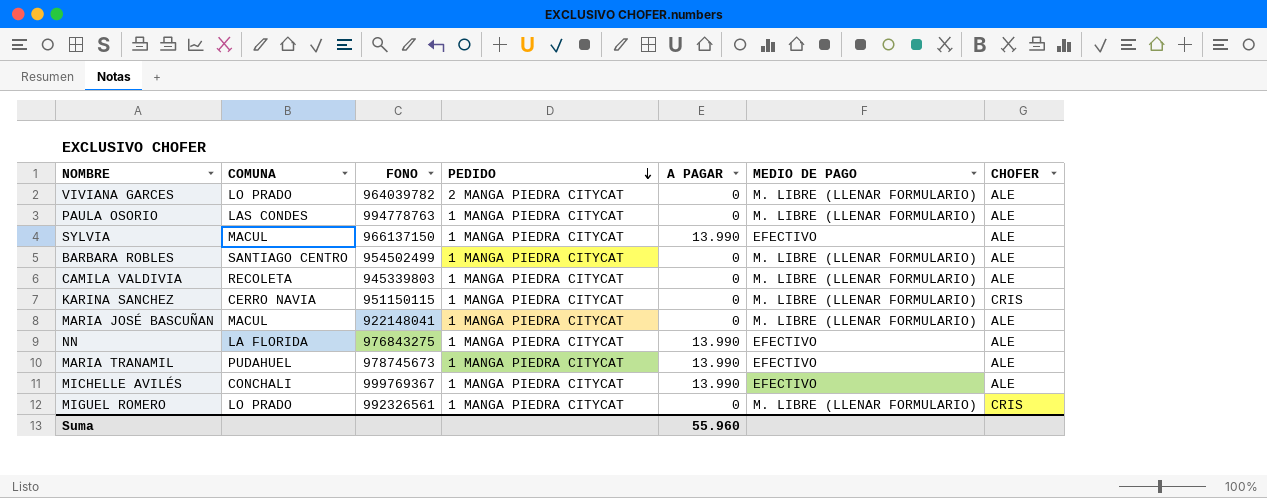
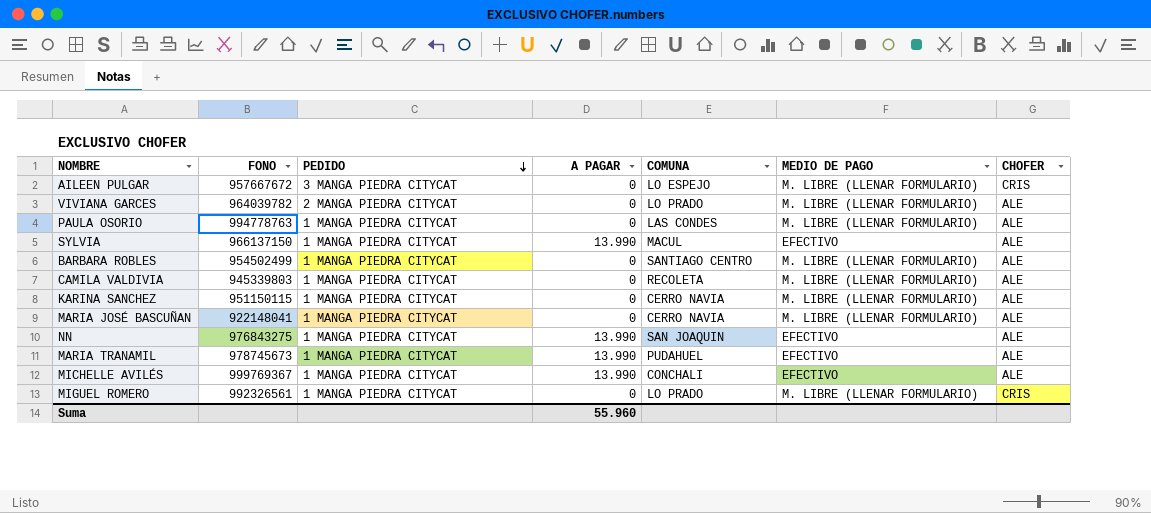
column COMUNA | position: 2 -> 5
row AILEEN PULGAR: none -> 957667672 | 3 MANGA PIEDRA CITYCAT | 0 | LO ESPEJO | M. LIBRE (LLENAR FORMULARIO) | CRIS
KARINA SANCHEZ | CHOFER: CRIS -> ALE
MARIA JOSÉ BASCUÑAN | COMUNA: MACUL -> CERRO NAVIA
NN | COMUNA: LA FLORIDA -> SAN JOAQUIN

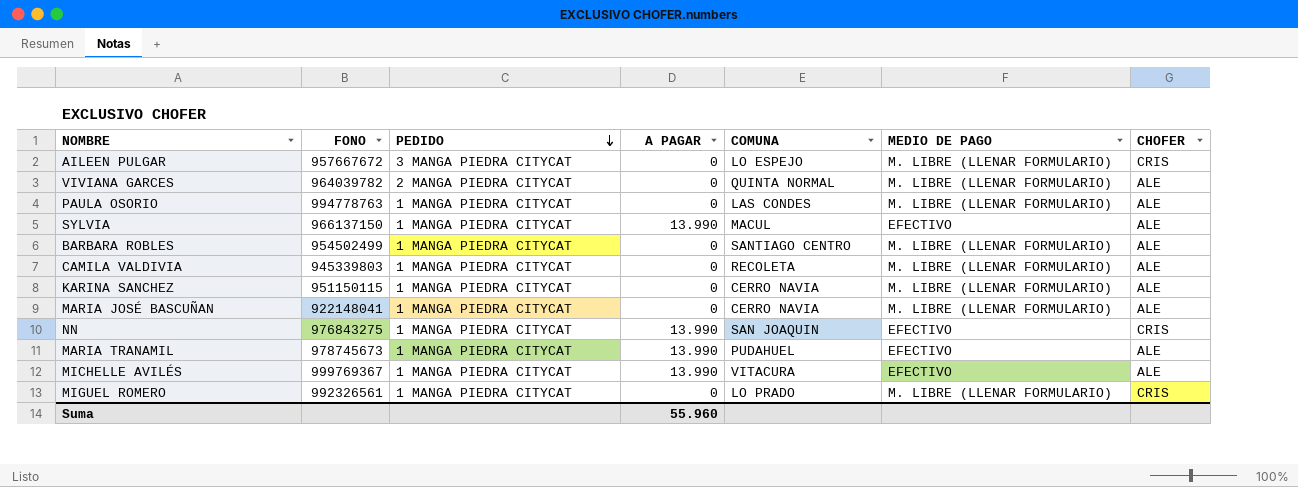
VIVIANA GARCES | COMUNA: LO PRADO -> QUINTA NORMAL
NN | CHOFER: ALE -> CRIS
MICHELLE AVILÉS | COMUNA: CONCHALI -> VITACURA

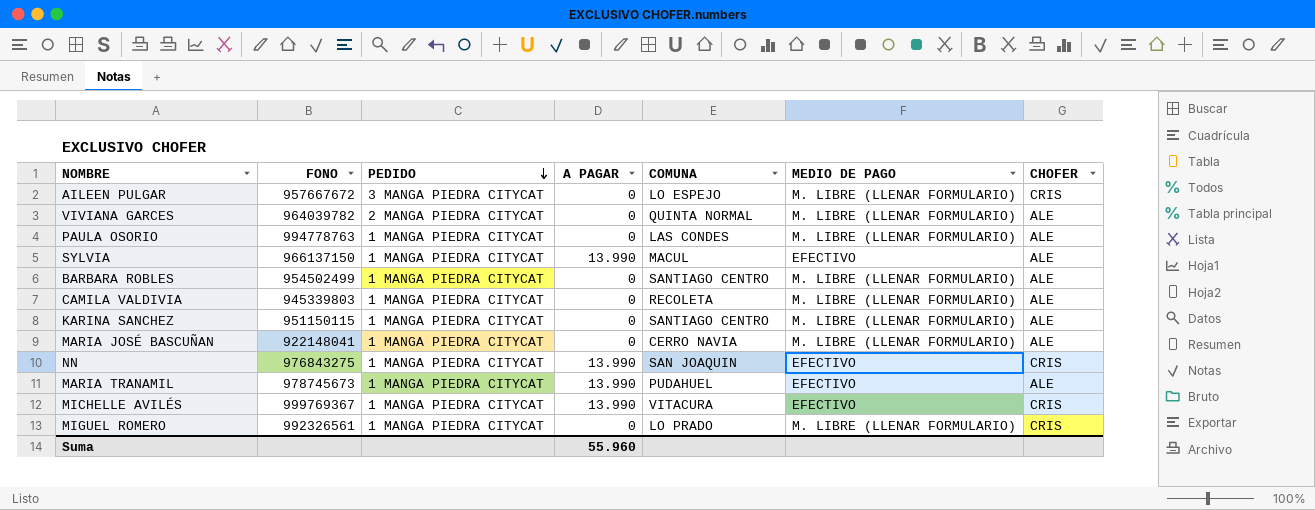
KARINA SANCHEZ | COMUNA: CERRO NAVIA -> SANTIAGO CENTRO
MICHELLE AVILÉS | CHOFER: ALE -> CRIS

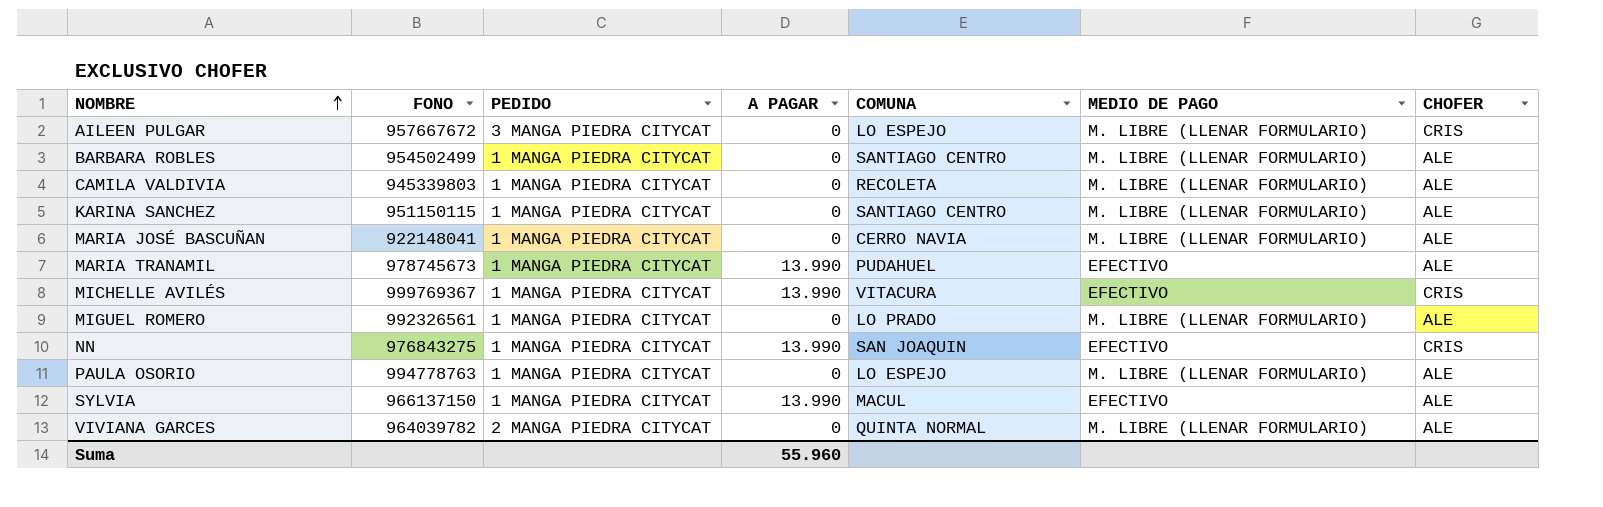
row order: PEDIDO descending -> NOMBRE ascending
MIGUEL ROMERO | CHOFER: CRIS -> ALE
PAULA OSORIO | COMUNA: LAS CONDES -> LO ESPEJO

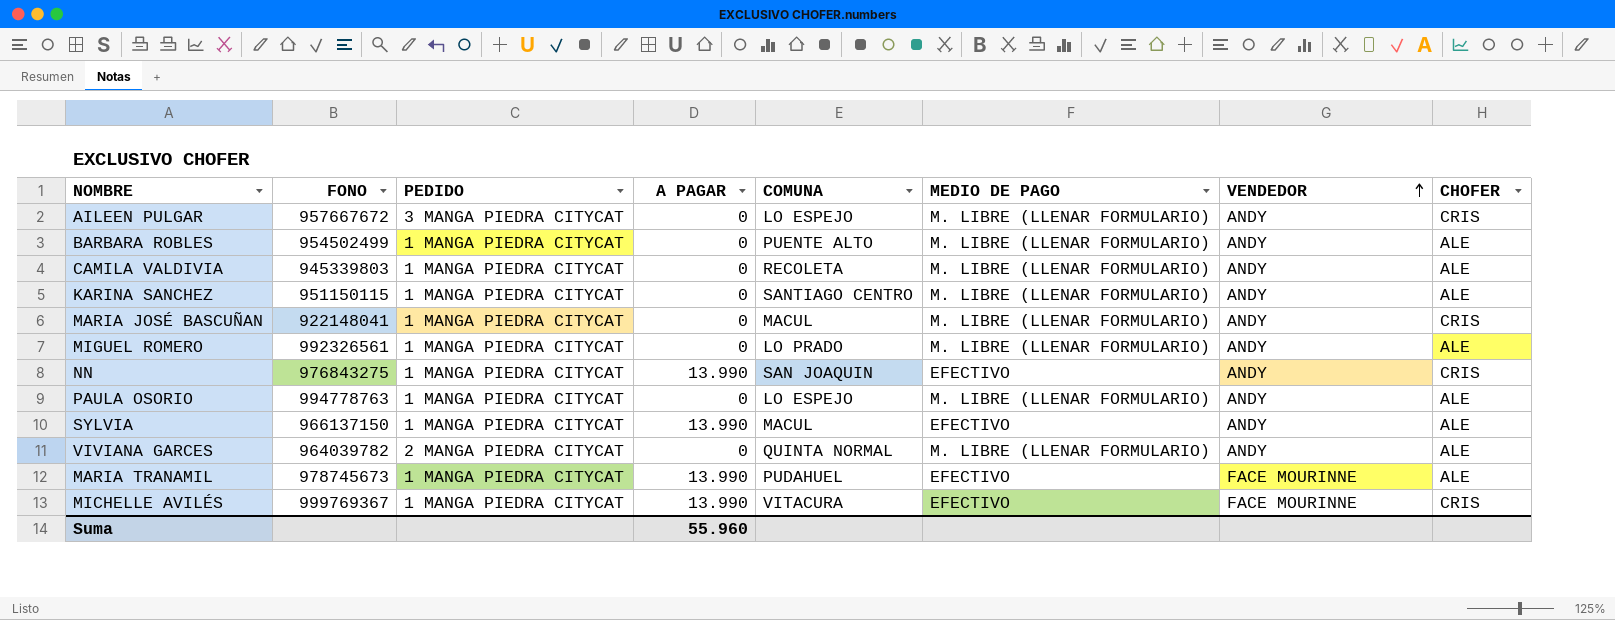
row order: NOMBRE ascending -> VENDEDOR ascending
column VENDEDOR | position: none -> 7
BARBARA ROBLES | COMUNA: SANTIAGO CENTRO -> PUENTE ALTO
MARIA JOSÉ BASCUÑAN | COMUNA: CERRO NAVIA -> MACUL
MARIA JOSÉ BASCUÑAN | CHOFER: ALE -> CRIS

